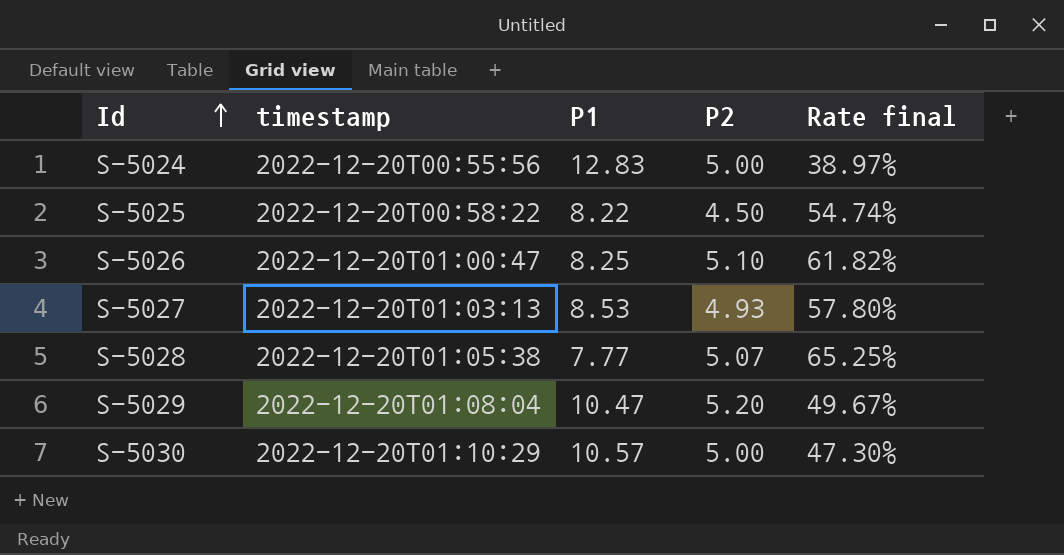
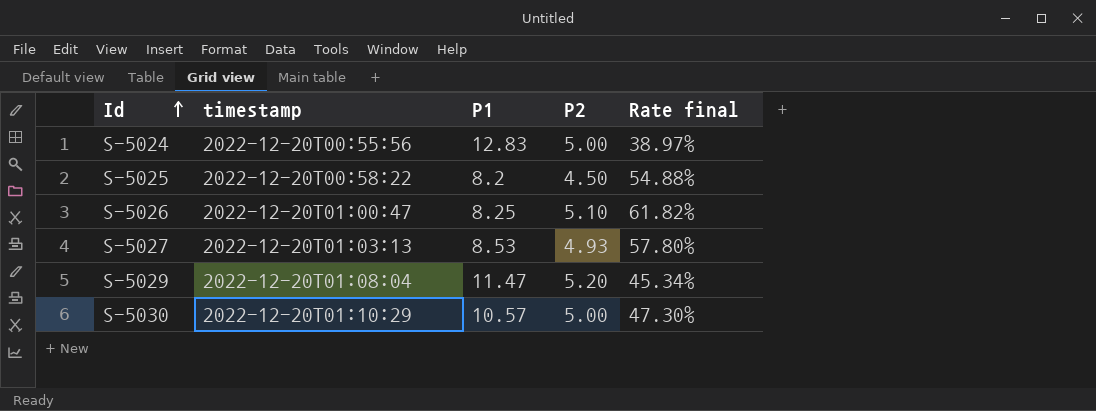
row S-5028: 2022-12-20T01:05:38 | 7.77 | 5.07 | 65.25% -> none
S-5025 | P1: 8.22 -> 8.2
S-5025 | Rate final: 54.74% -> 54.88%
S-5029 | P1: 10.47 -> 11.47
S-5029 | Rate final: 49.67% -> 45.34%

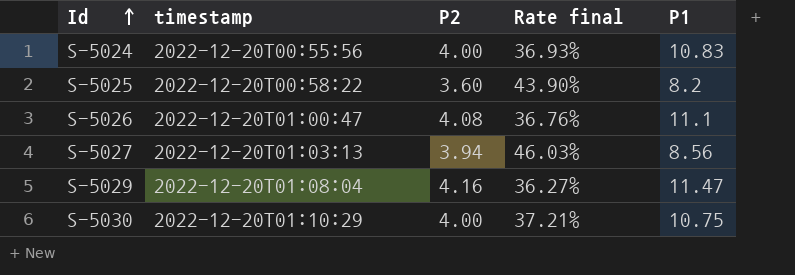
column P1 | position: 3 -> 5
S-5024 | P2: 5.00 -> 4.00
S-5024 | Rate final: 38.97% -> 36.93%
S-5024 | P1: 12.83 -> 10.83
S-5025 | P2: 4.50 -> 3.60
S-5025 | Rate final: 54.88% -> 43.90%
S-5026 | P2: 5.10 -> 4.08
S-5026 | Rate final: 61.82% -> 36.76%
S-5026 | P1: 8.25 -> 11.1
S-5027 | P2: 4.93 -> 3.94
S-5027 | Rate final: 57.80% -> 46.03%
S-5027 | P1: 8.53 -> 8.56
S-5029 | P2: 5.20 -> 4.16
S-5029 | Rate final: 45.34% -> 36.27%
S-5030 | P2: 5.00 -> 4.00
S-5030 | Rate final: 47.30% -> 37.21%
S-5030 | P1: 10.57 -> 10.75

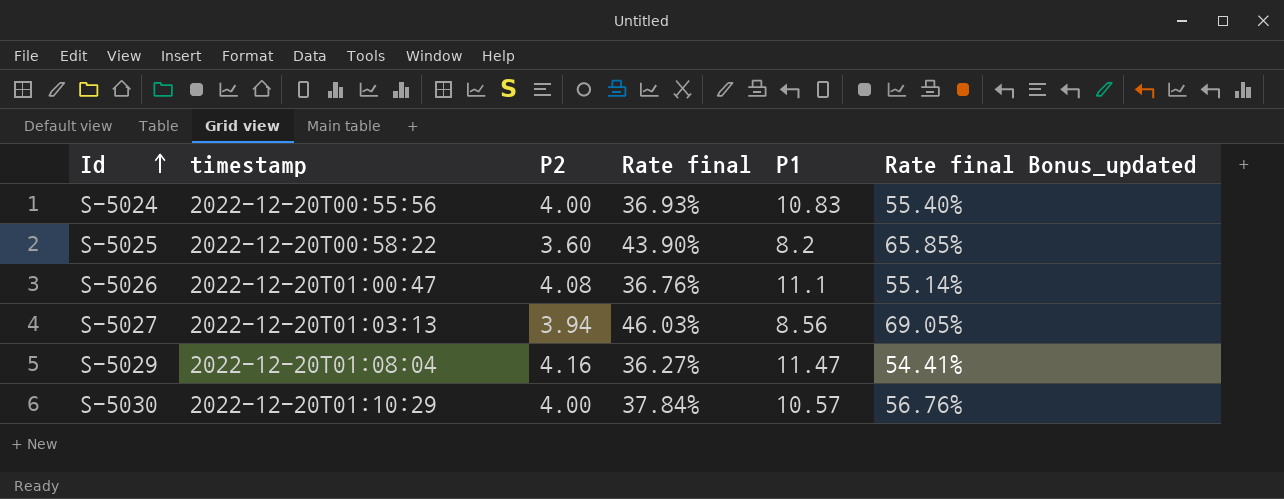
column Rate final Bonus_updated | formula: none -> [Rate final] * 1.5
S-5030 | Rate final: 37.21% -> 37.84%
S-5030 | P1: 10.75 -> 10.57

